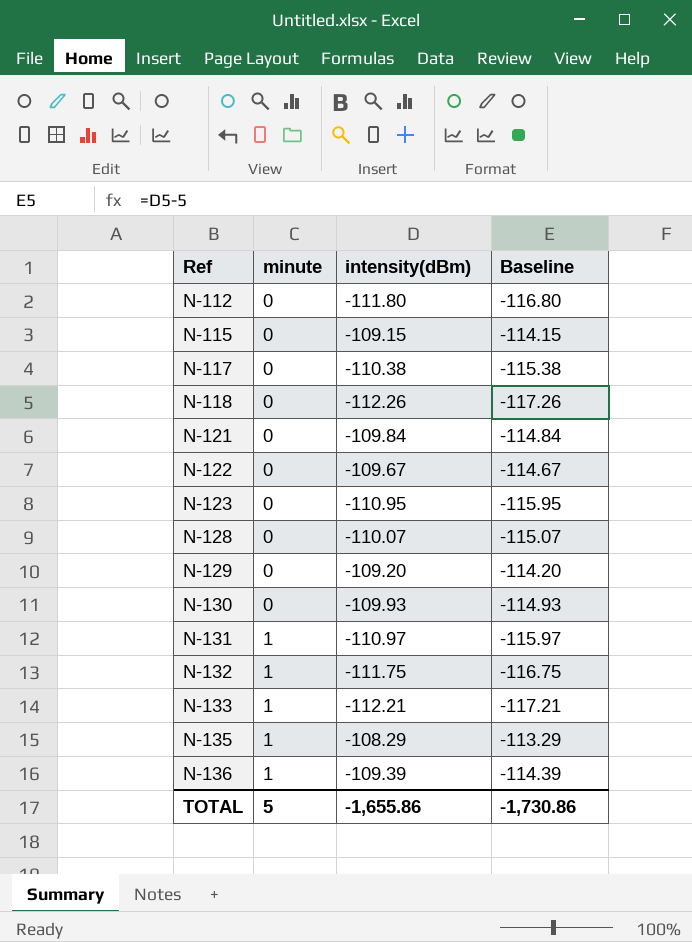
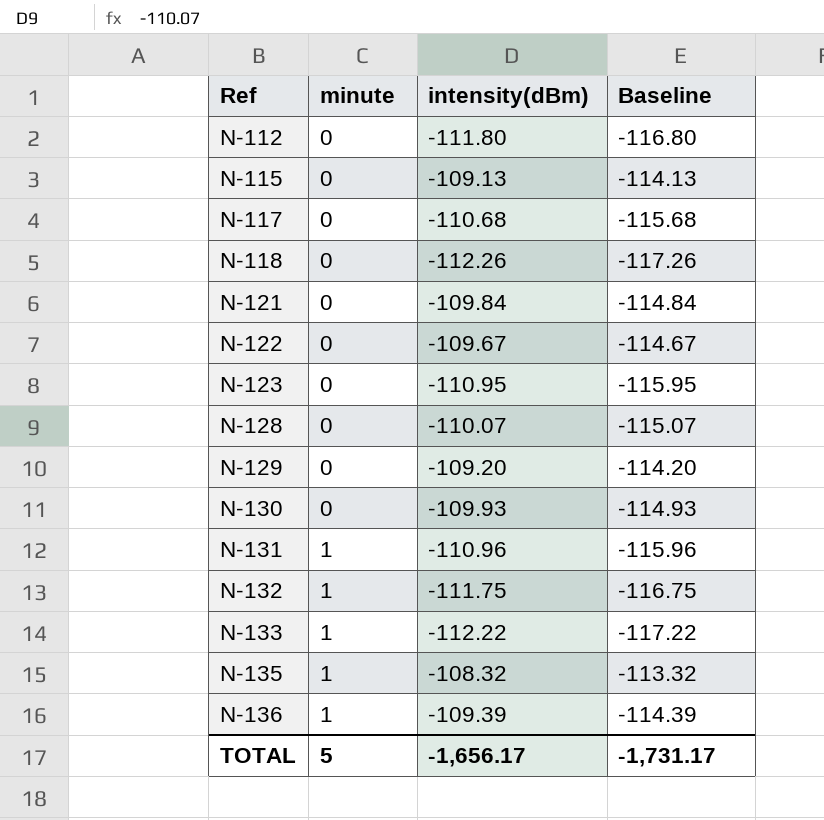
N-115 | intensity(dBm): -109.15 -> -109.13
N-115 | Baseline: -114.15 -> -114.13
N-117 | intensity(dBm): -110.38 -> -110.68
N-117 | Baseline: -115.38 -> -115.68
N-131 | intensity(dBm): -110.97 -> -110.96
N-131 | Baseline: -115.97 -> -115.96
N-133 | intensity(dBm): -112.21 -> -112.22
N-133 | Baseline: -117.21 -> -117.22
N-135 | intensity(dBm): -108.29 -> -108.32
N-135 | Baseline: -113.29 -> -113.32
TOTAL | intensity(dBm): -1,655.86 -> -1,656.17
TOTAL | Baseline: -1,730.86 -> -1,731.17

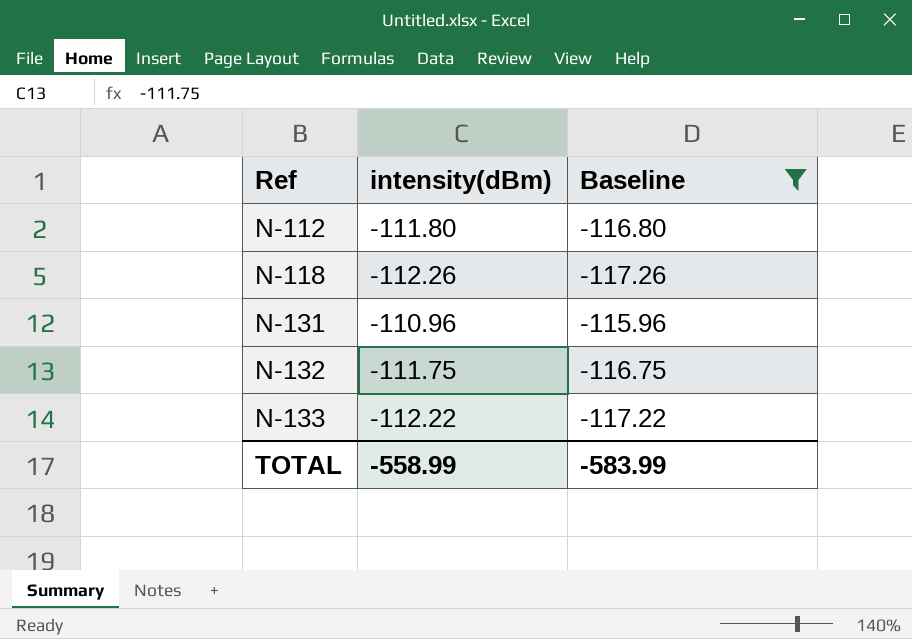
filter: none -> Baseline <= -115.96
column minute | position: 2 -> none
TOTAL | intensity(dBm): -1,656.17 -> -558.99
TOTAL | Baseline: -1,731.17 -> -583.99

